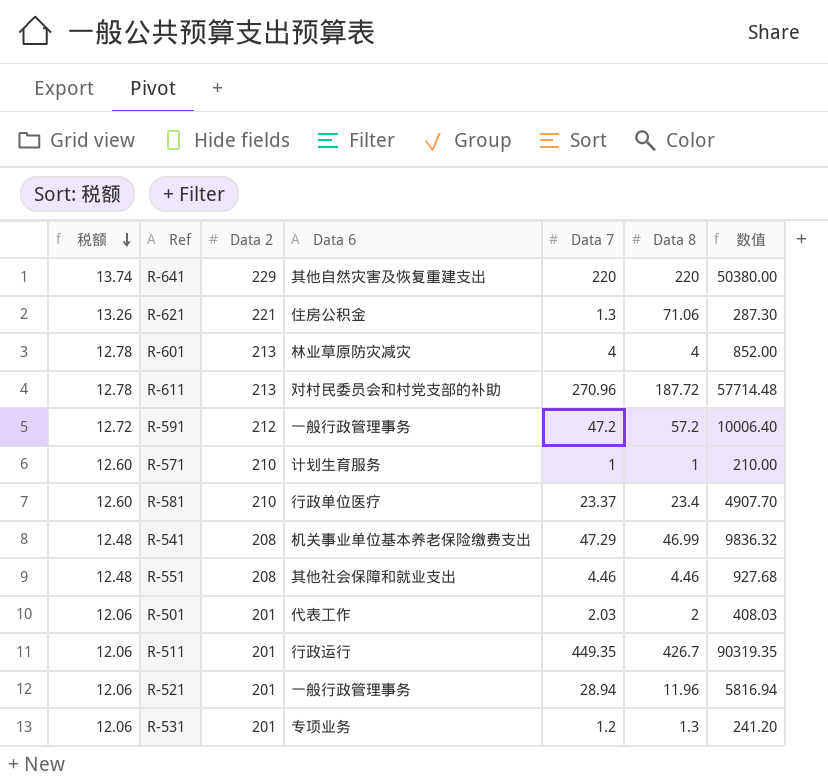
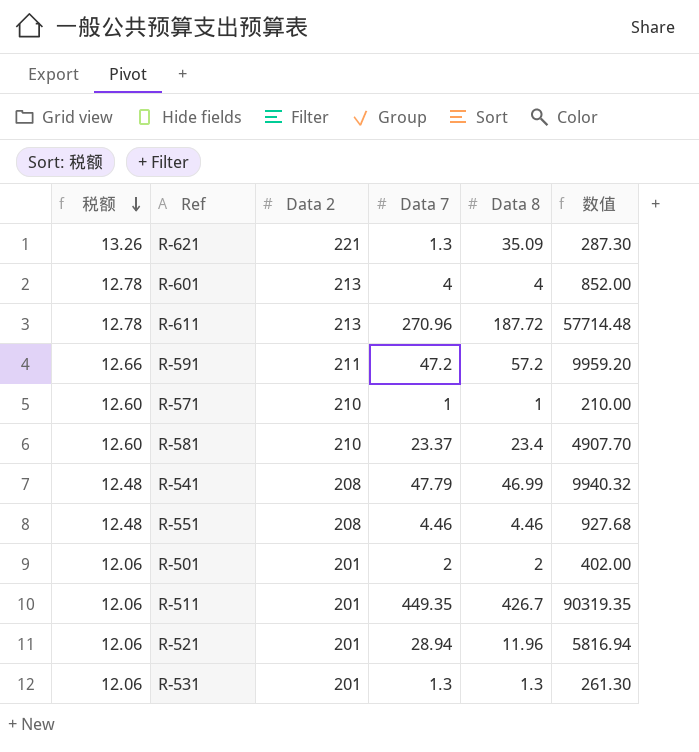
column Data 6 | position: 4 -> none
row R-641: 13.74 | 229 | 其他自然灾害及恢复重建支出 | 220 | 220 | 50380.00 -> none
R-621 | Data 8: 71.06 -> 35.09
R-591 | 税额: 12.72 -> 12.66
R-591 | Data 2: 212 -> 211
R-591 | 数值: 10006.40 -> 9959.20
R-541 | Data 7: 47.29 -> 47.79
R-541 | 数值: 9836.32 -> 9940.32
R-501 | Data 7: 2.03 -> 2
R-501 | 数值: 408.03 -> 402.00
R-531 | Data 7: 1.2 -> 1.3
R-531 | 数值: 241.20 -> 261.30

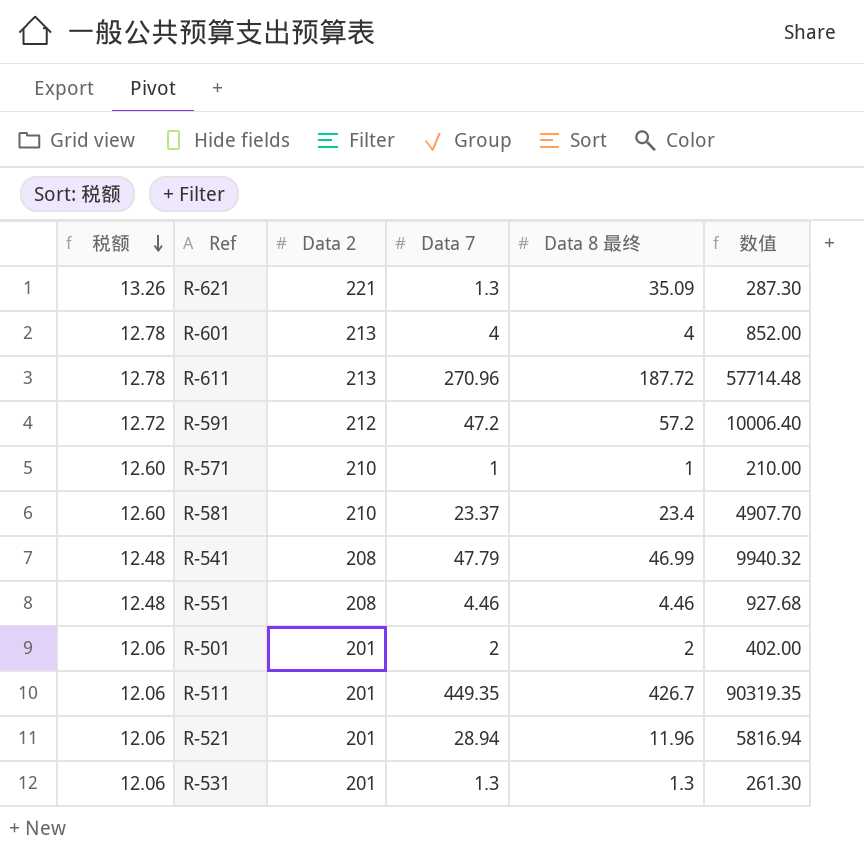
column name: Data 8 -> Data 8 最终
R-591 | 税额: 12.66 -> 12.72
R-591 | Data 2: 211 -> 212
R-591 | 数值: 9959.20 -> 10006.40

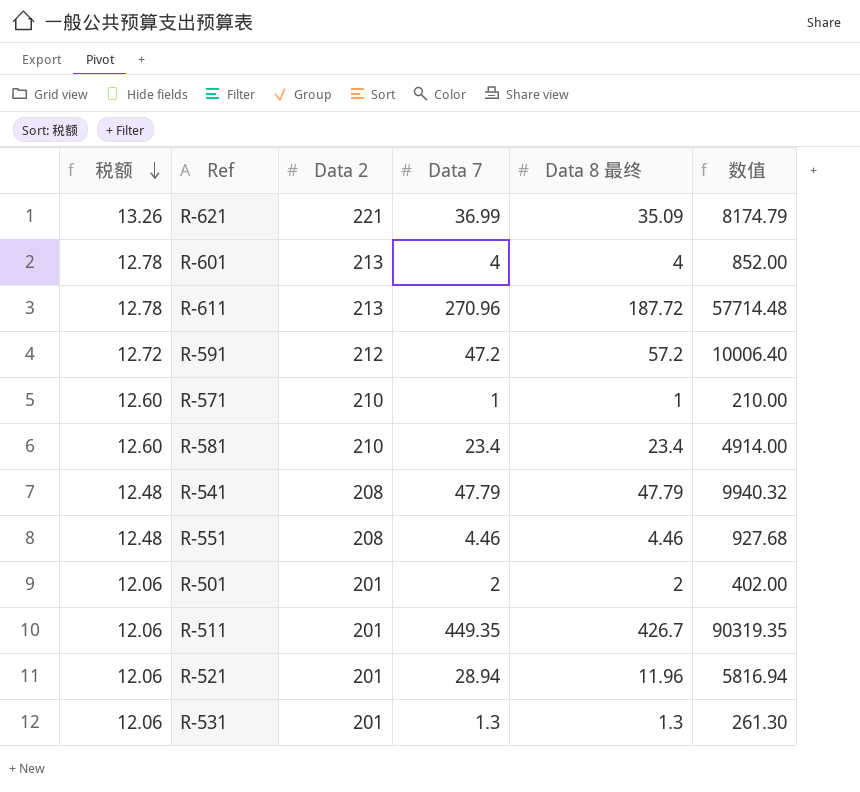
R-621 | Data 7: 1.3 -> 36.99
R-621 | 数值: 287.30 -> 8174.79
R-581 | Data 7: 23.37 -> 23.4
R-581 | 数值: 4907.70 -> 4914.00
R-541 | Data 8 最终: 46.99 -> 47.79

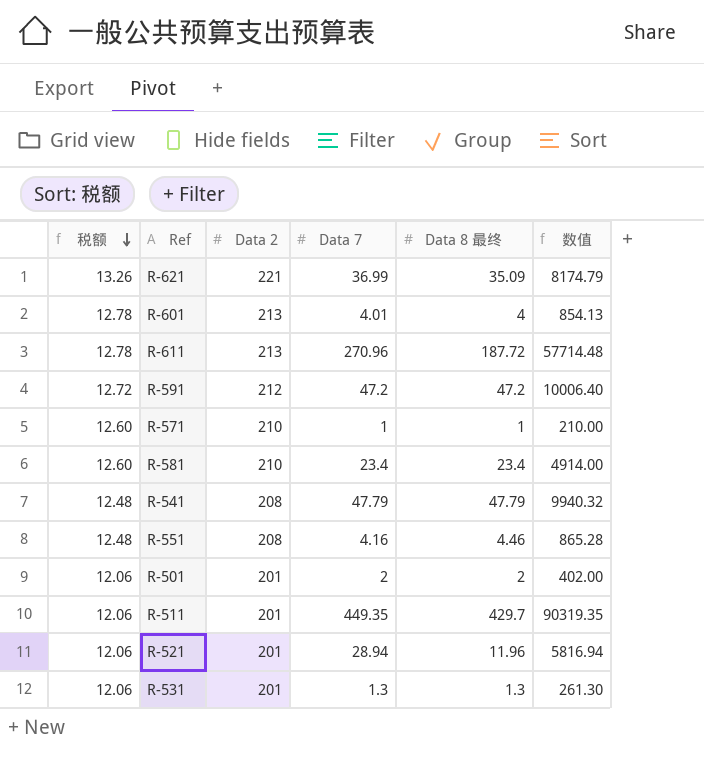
R-601 | Data 7: 4 -> 4.01
R-601 | 数值: 852.00 -> 854.13
R-591 | Data 8 最终: 57.2 -> 47.2
R-551 | Data 7: 4.46 -> 4.16
R-551 | 数值: 927.68 -> 865.28
R-511 | Data 8 最终: 426.7 -> 429.7

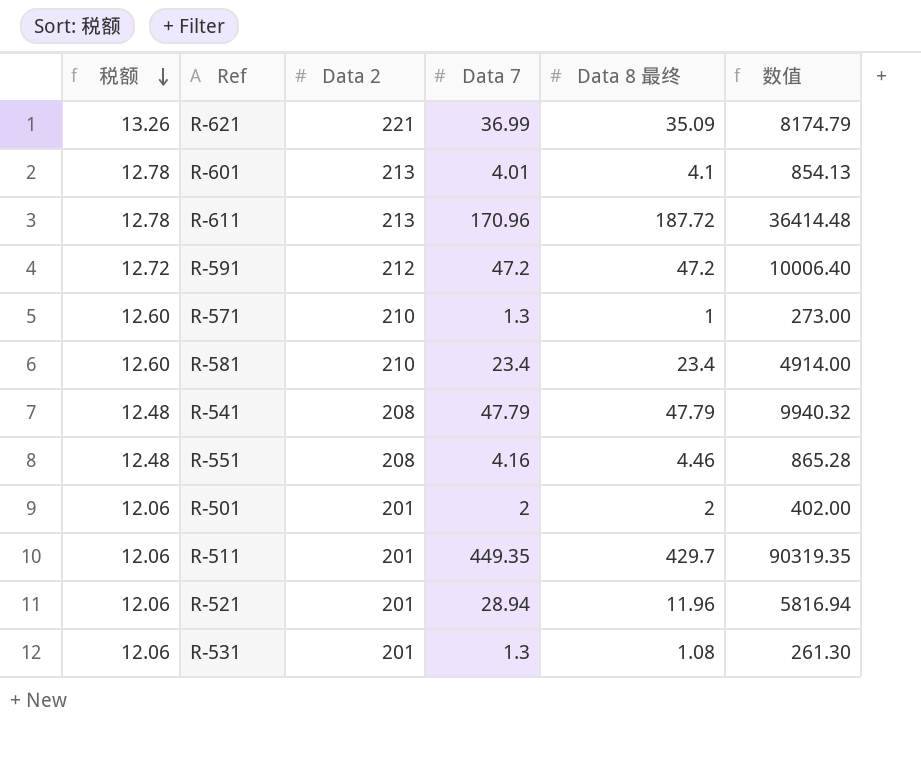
R-601 | Data 8 最终: 4 -> 4.1
R-611 | Data 7: 270.96 -> 170.96
R-611 | 数值: 57714.48 -> 36414.48
R-571 | Data 7: 1 -> 1.3
R-571 | 数值: 210.00 -> 273.00
R-531 | Data 8 最终: 1.3 -> 1.08

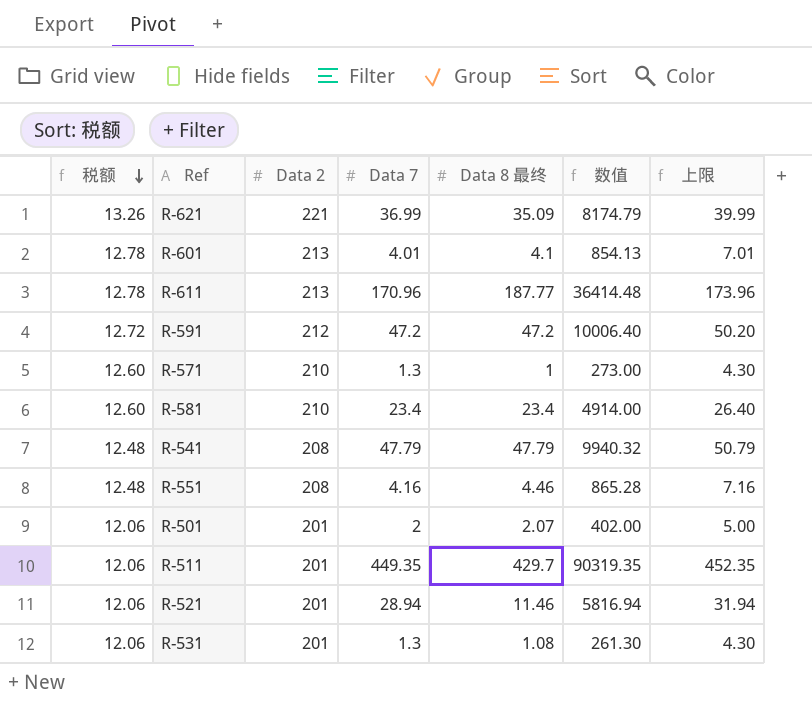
column 上限 | formula: none -> [Data 7] + 3
R-611 | Data 8 最终: 187.72 -> 187.77
R-501 | Data 8 最终: 2 -> 2.07
R-521 | Data 8 最终: 11.96 -> 11.46

